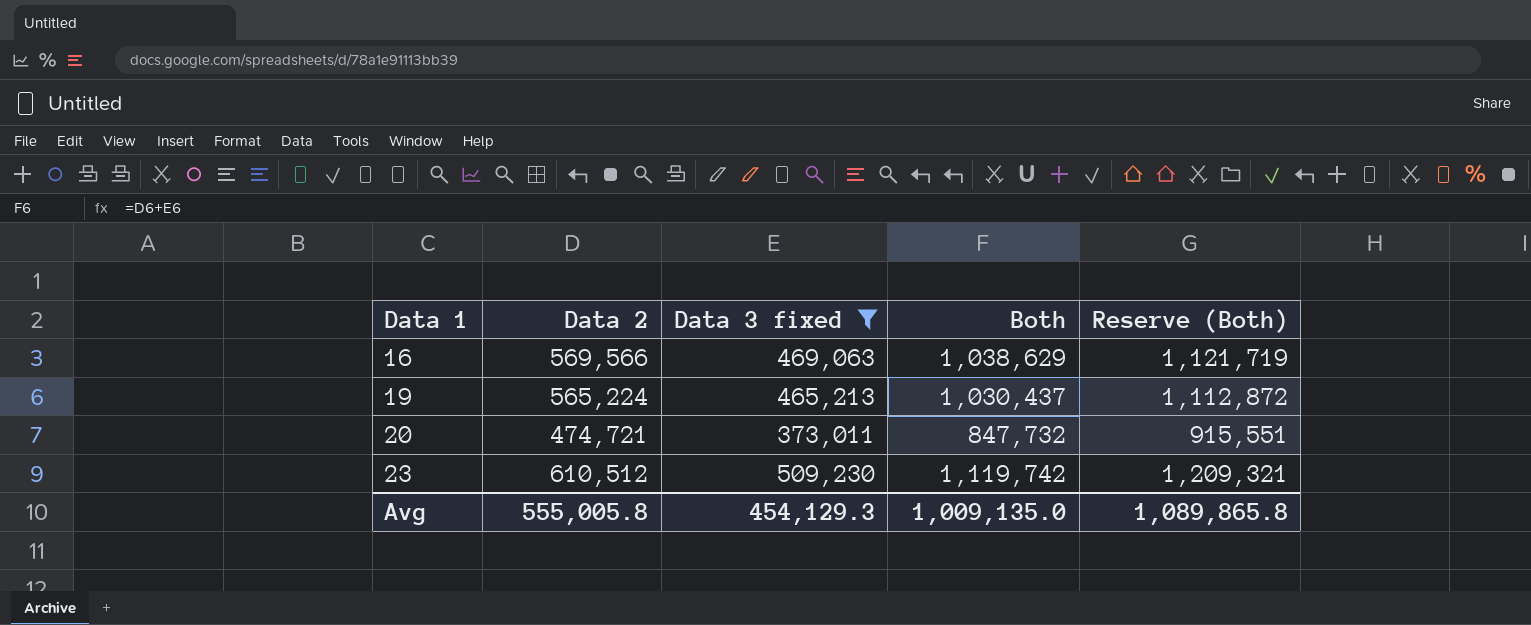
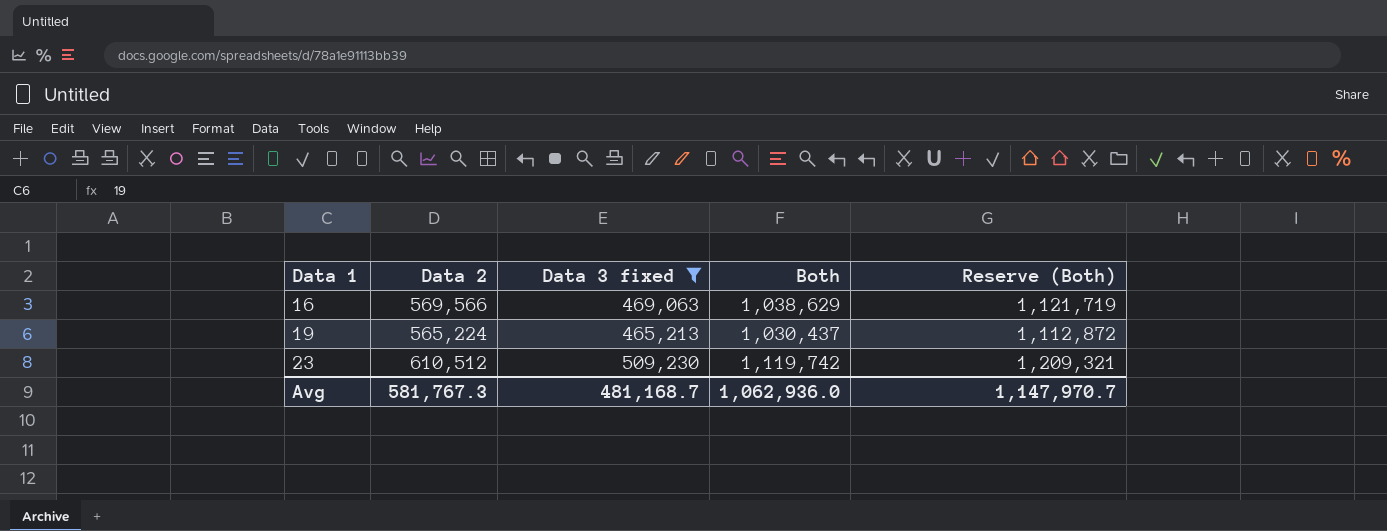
row 20: 474,721 | 373,011 | 847,732 | 915,551 -> none
Avg | Data 2: 555,005.8 -> 581,767.3
Avg | Data 3 fixed: 454,129.3 -> 481,168.7
Avg | Both: 1,009,135.0 -> 1,062,936.0
Avg | Reserve (Both): 1,089,865.8 -> 1,147,970.7

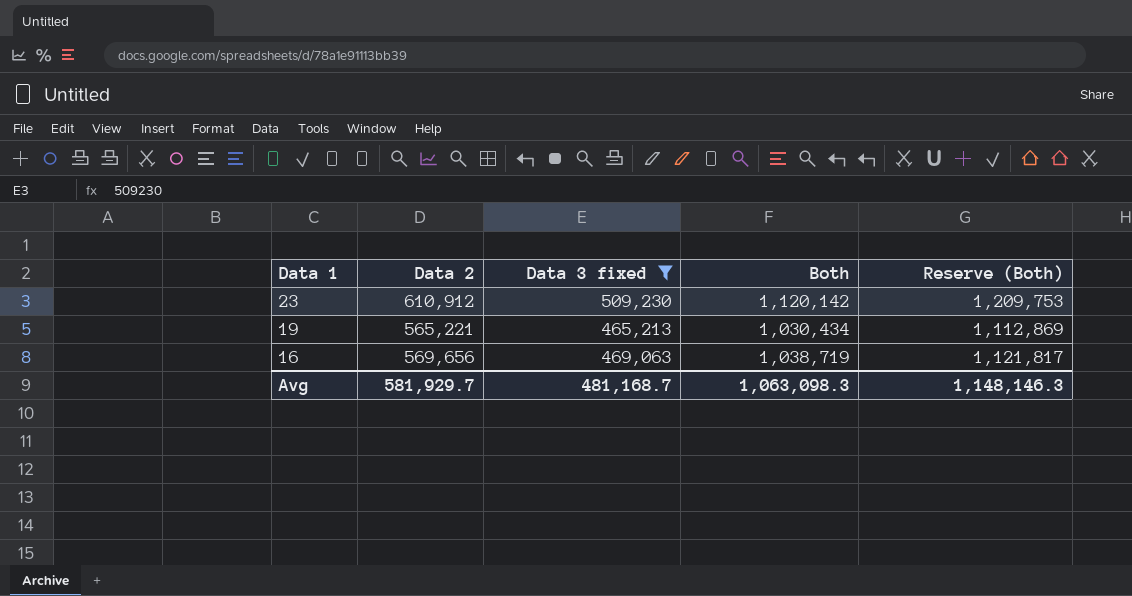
row order: Data 1 ascending -> Data 1 descending
23 | Data 2: 610,512 -> 610,912
23 | Both: 1,119,742 -> 1,120,142
23 | Reserve (Both): 1,209,321 -> 1,209,753
19 | Data 2: 565,224 -> 565,221
19 | Both: 1,030,437 -> 1,030,434
19 | Reserve (Both): 1,112,872 -> 1,112,869
16 | Data 2: 569,566 -> 569,656
16 | Both: 1,038,629 -> 1,038,719
16 | Reserve (Both): 1,121,719 -> 1,121,817
Avg | Data 2: 581,767.3 -> 581,929.7
Avg | Both: 1,062,936.0 -> 1,063,098.3
Avg | Reserve (Both): 1,147,970.7 -> 1,148,146.3

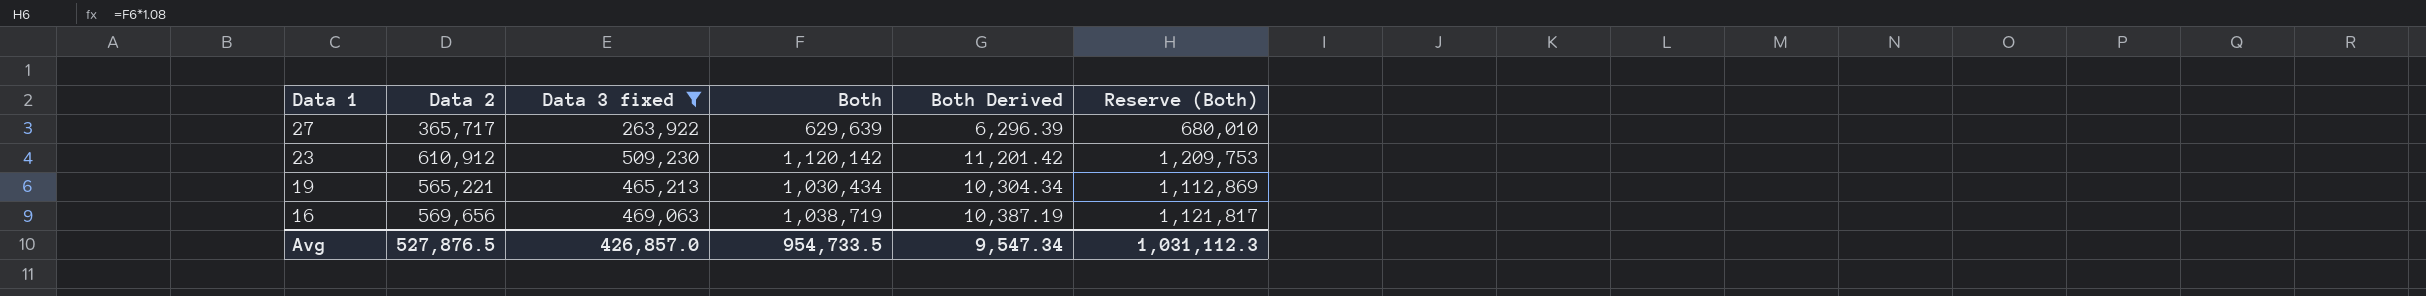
column Both Derived | formula: none -> [Both] * 0.01
row 27: none -> 365,717 | 263,922 | 629,639 | 6,296.39 | 680,010
Avg | Data 2: 581,929.7 -> 527,876.5
Avg | Data 3 fixed: 481,168.7 -> 426,857.0
Avg | Both: 1,063,098.3 -> 954,733.5
Avg | Reserve (Both): 1,148,146.3 -> 1,031,112.3

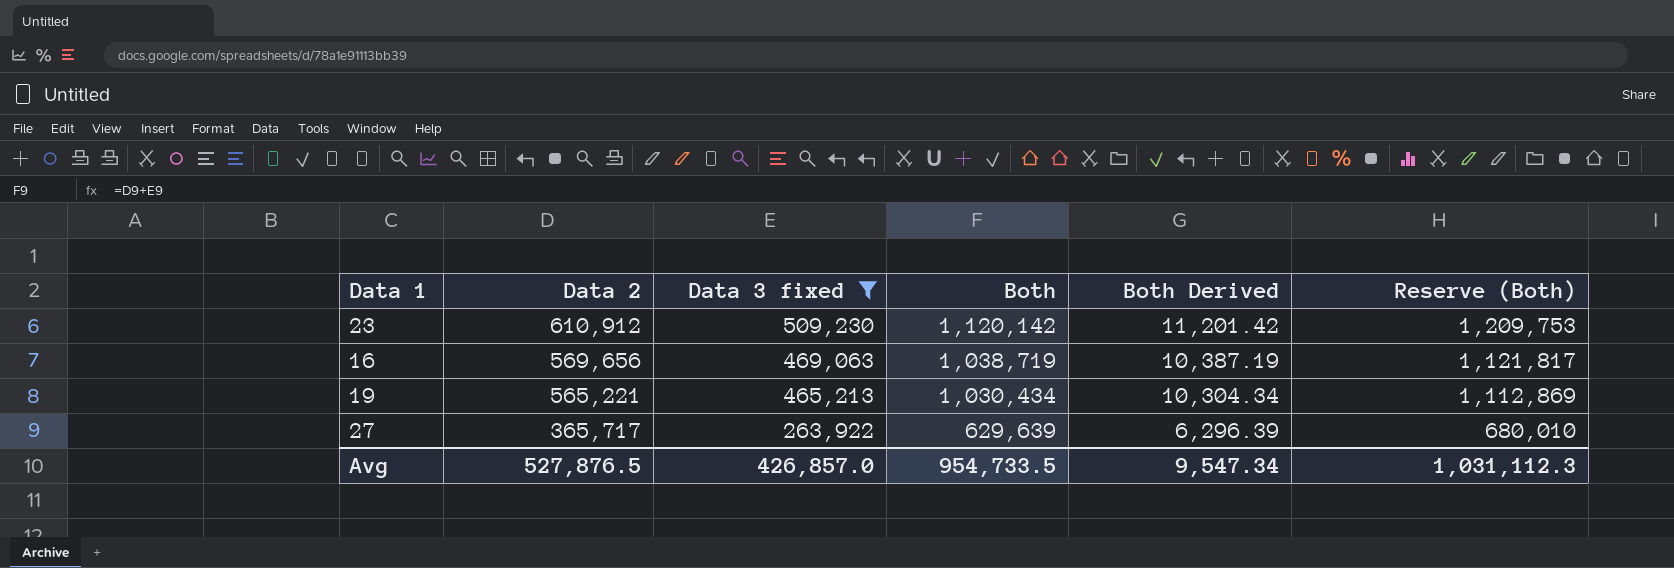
row order: Data 1 descending -> Data 2 descending

